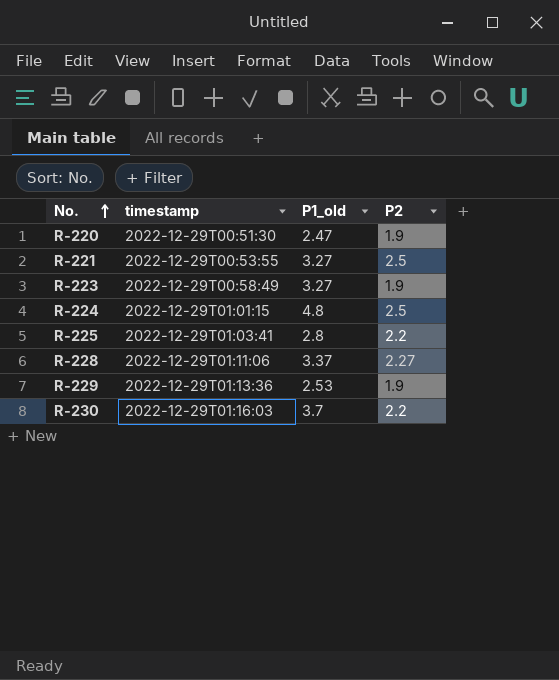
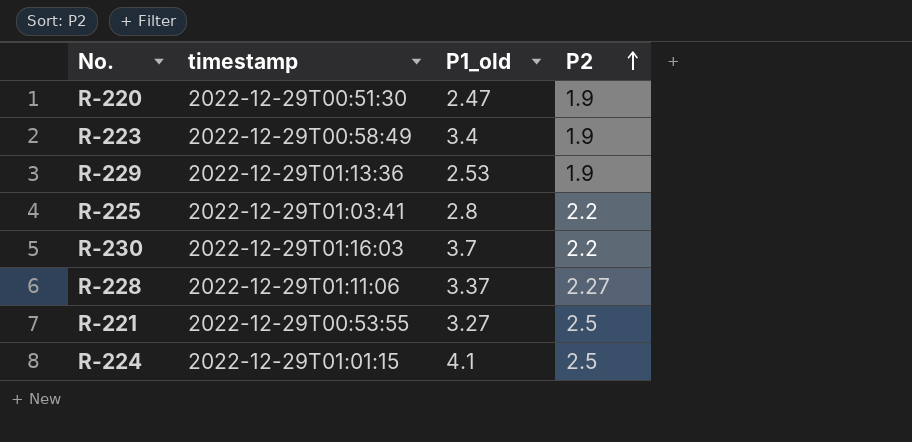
row order: No. ascending -> P2 ascending
R-223 | P1_old: 3.27 -> 3.4
R-224 | P1_old: 4.8 -> 4.1

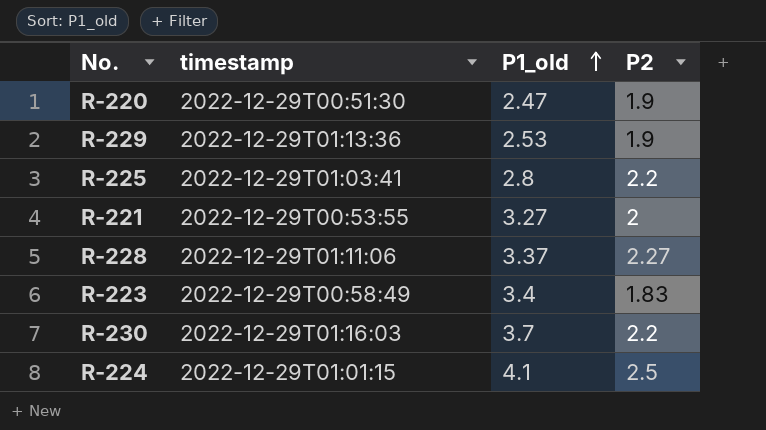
row order: P2 ascending -> P1_old ascending
R-221 | P2: 2.5 -> 2
R-223 | P2: 1.9 -> 1.83

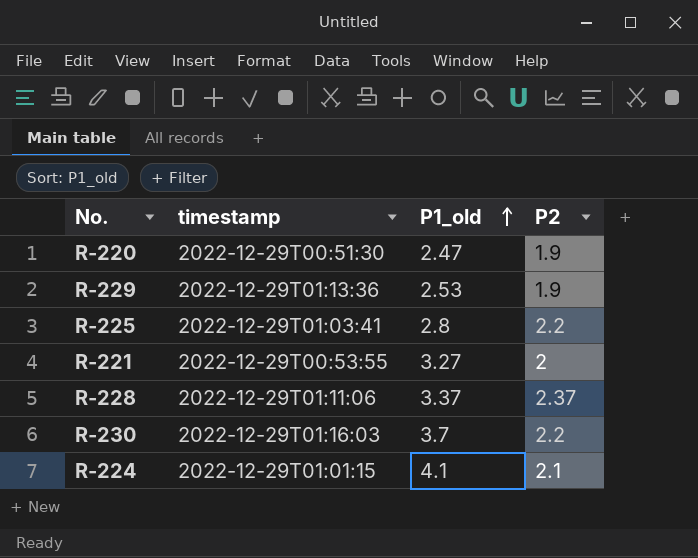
row R-223: 2022-12-29T00:58:49 | 3.4 | 1.83 -> none
R-228 | P2: 2.27 -> 2.37
R-224 | P2: 2.5 -> 2.1

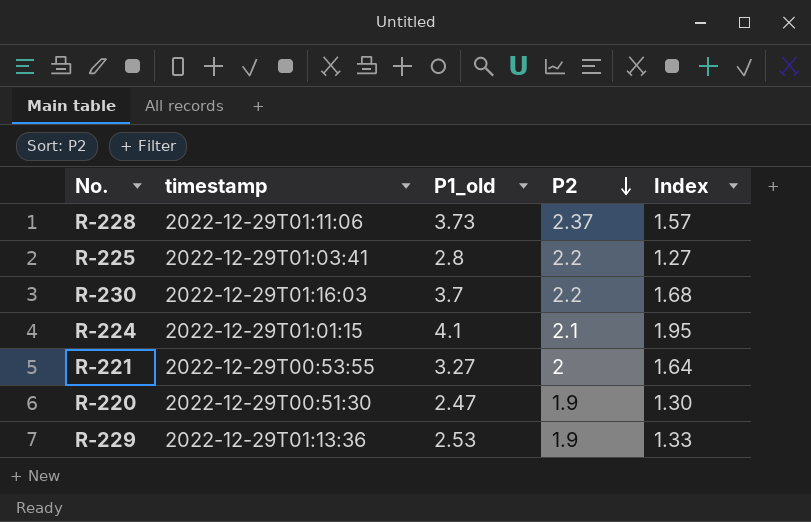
row order: P1_old ascending -> P2 descending
column Index | formula: none -> [P1_old] / [P2]
R-228 | P1_old: 3.37 -> 3.73

